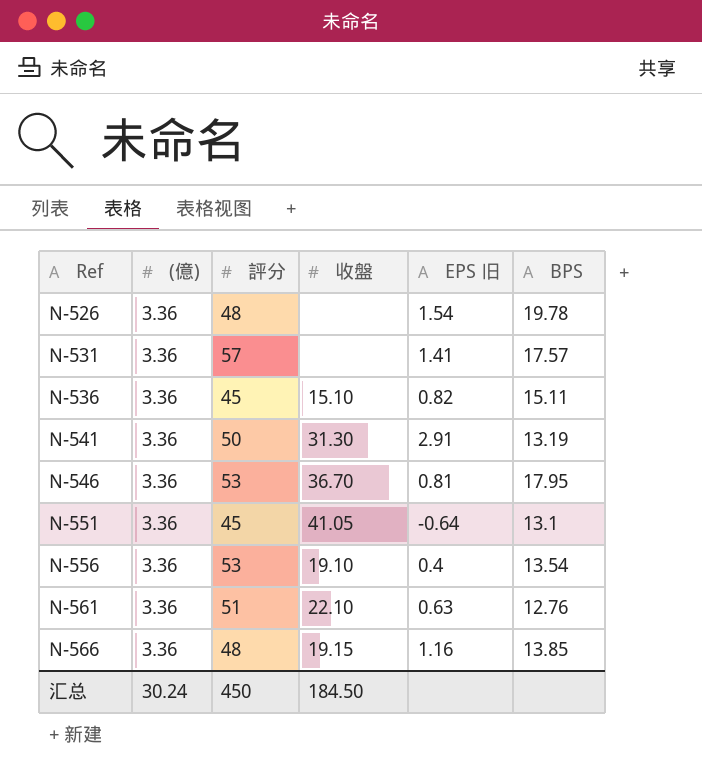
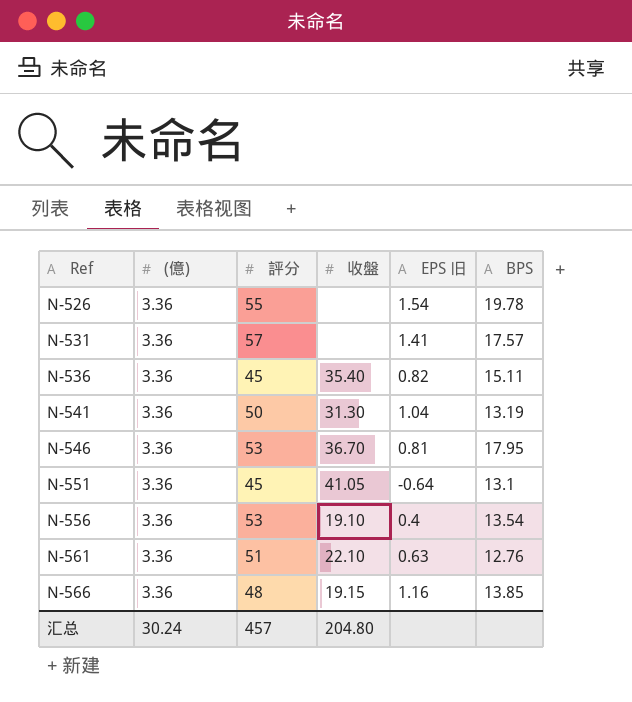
N-526 | 評分: 48 -> 55
N-536 | 收盤: 15.10 -> 35.40
N-541 | EPS 旧: 2.91 -> 1.04
汇总 | 評分: 450 -> 457
汇总 | 收盤: 184.50 -> 204.80

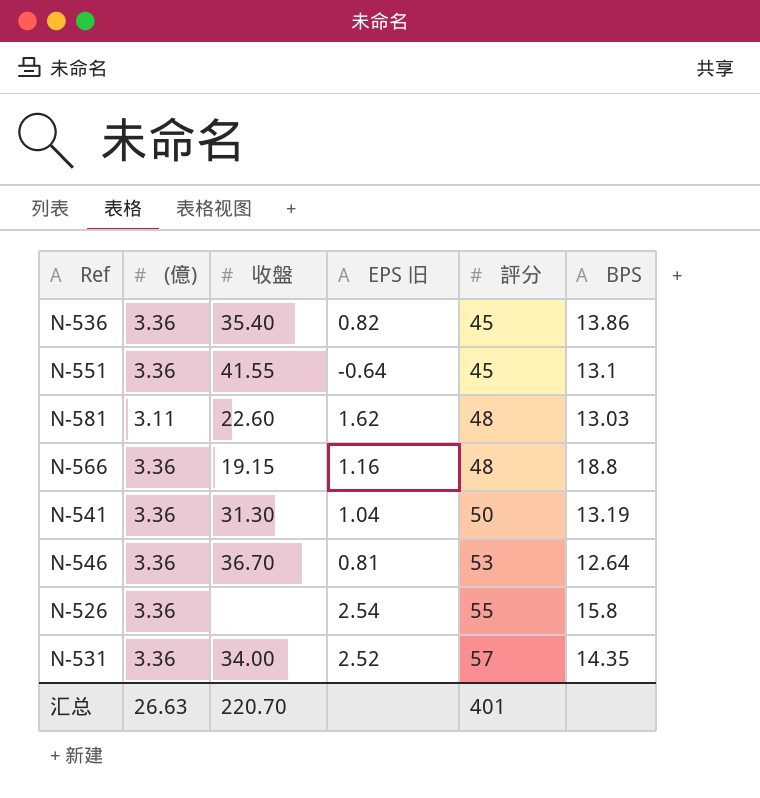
row order: Ref ascending -> 評分 ascending
column 評分 | position: 3 -> 5
row N-556: 3.36 | 53 | 19.10 | 0.4 | 13.54 -> none
row N-561: 3.36 | 51 | 22.10 | 0.63 | 12.76 -> none
N-536 | BPS: 15.11 -> 13.86
N-551 | 收盤: 41.05 -> 41.55
row N-581: none -> 3.11 | 22.60 | 1.62 | 48 | 13.03
N-566 | BPS: 13.85 -> 18.8
N-546 | BPS: 17.95 -> 12.64
N-526 | EPS 旧: 1.54 -> 2.54
N-526 | BPS: 19.78 -> 15.8
N-531 | 收盤: none -> 34.00
N-531 | EPS 旧: 1.41 -> 2.52
N-531 | BPS: 17.57 -> 14.35
汇总 | (億): 30.24 -> 26.63
汇总 | 收盤: 204.80 -> 220.70
汇总 | 評分: 457 -> 401

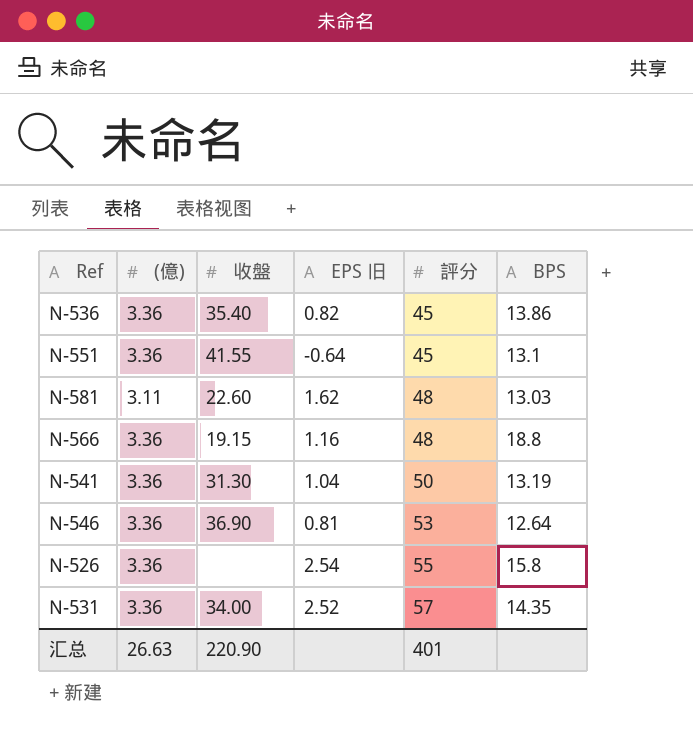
N-546 | 收盤: 36.70 -> 36.90
汇总 | 收盤: 220.70 -> 220.90

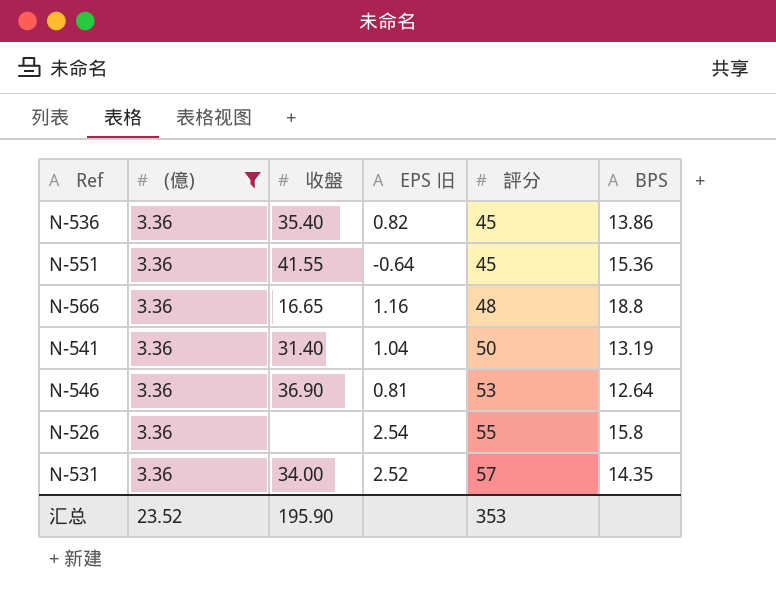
filter: none -> (億) = 3.36
N-551 | BPS: 13.1 -> 15.36
N-566 | 收盤: 19.15 -> 16.65
N-541 | 收盤: 31.30 -> 31.40
汇总 | (億): 26.63 -> 23.52
汇总 | 收盤: 220.90 -> 195.90
汇总 | 評分: 401 -> 353

